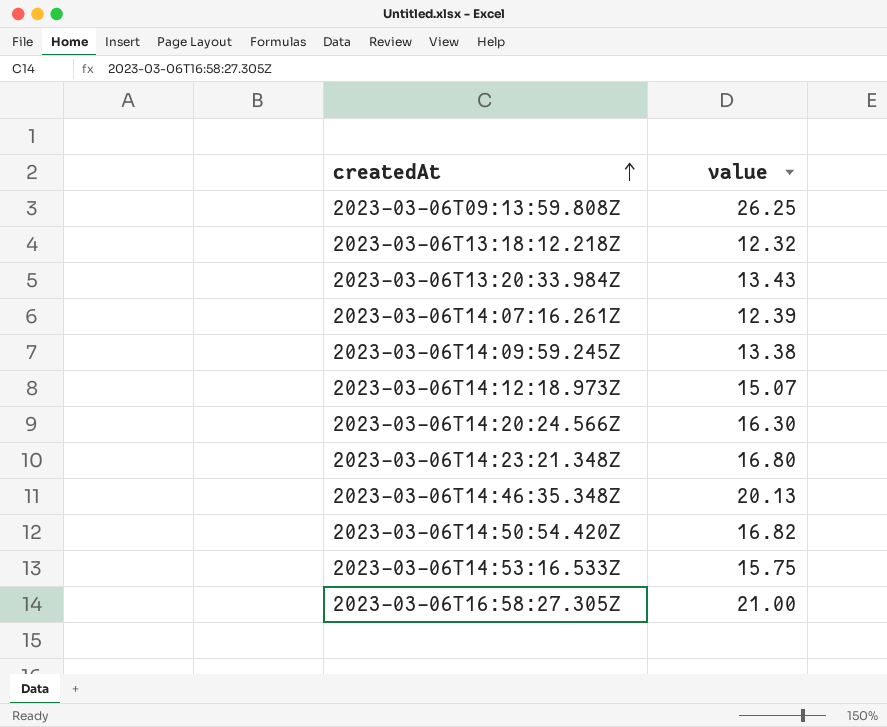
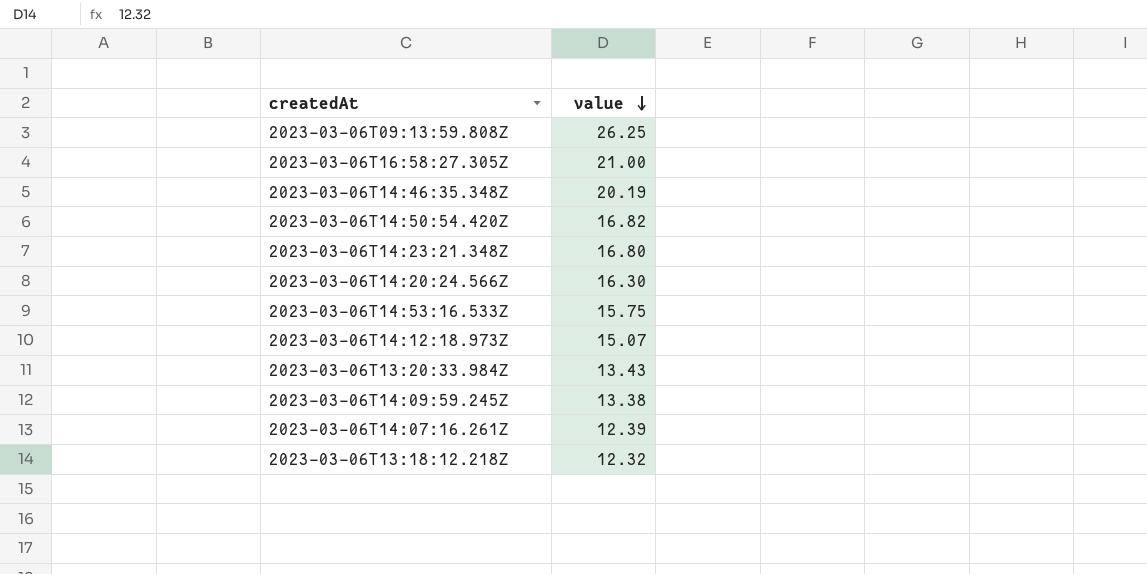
row order: createdAt ascending -> value descending
2023-03-06T14:46:35.348Z | value: 20.13 -> 20.19

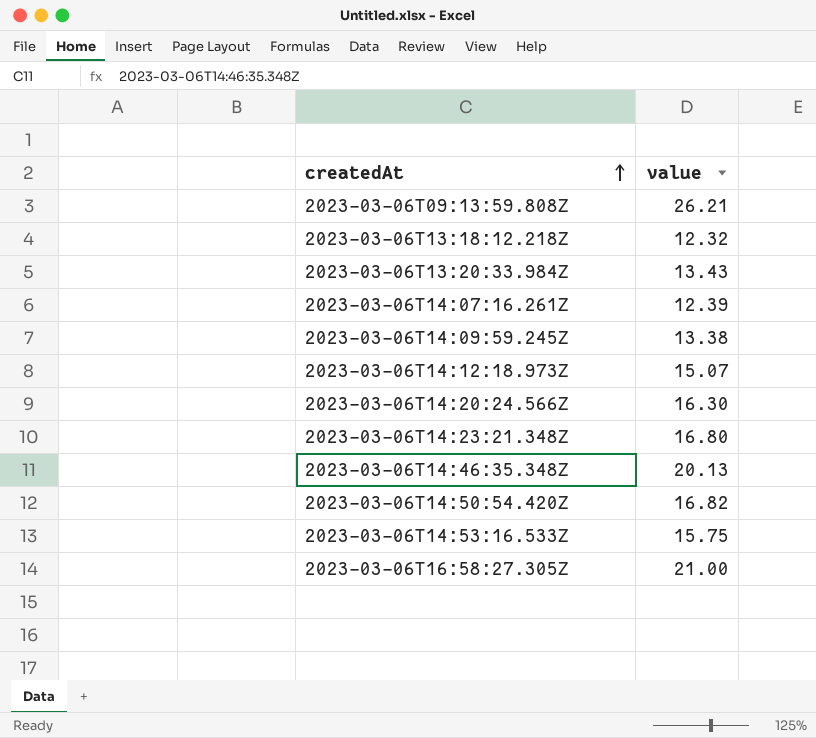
row order: value descending -> createdAt ascending
2023-03-06T09:13:59.808Z | value: 26.25 -> 26.21
2023-03-06T14:46:35.348Z | value: 20.19 -> 20.13

